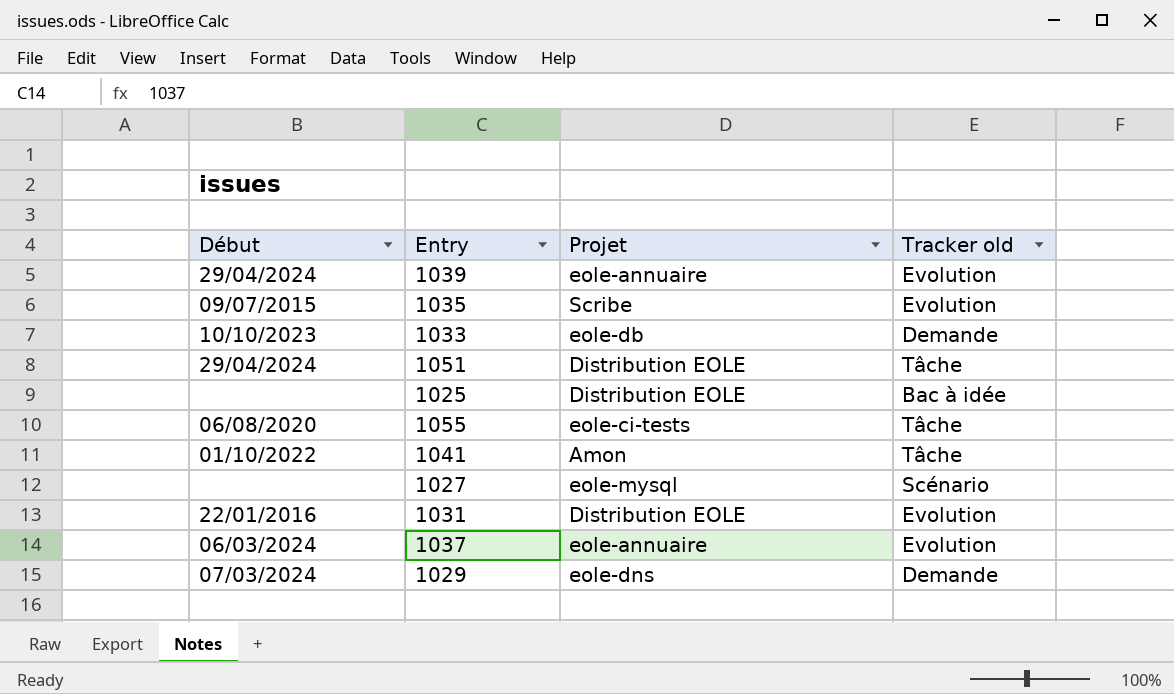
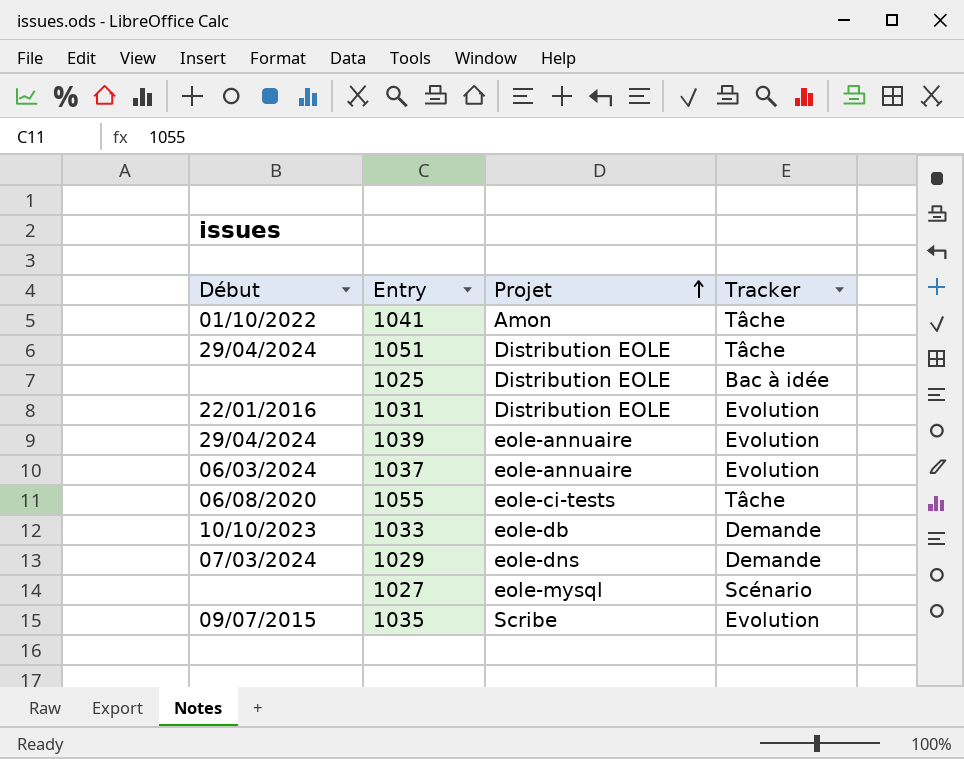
row order: none -> Projet ascending
column name: Tracker old -> Tracker

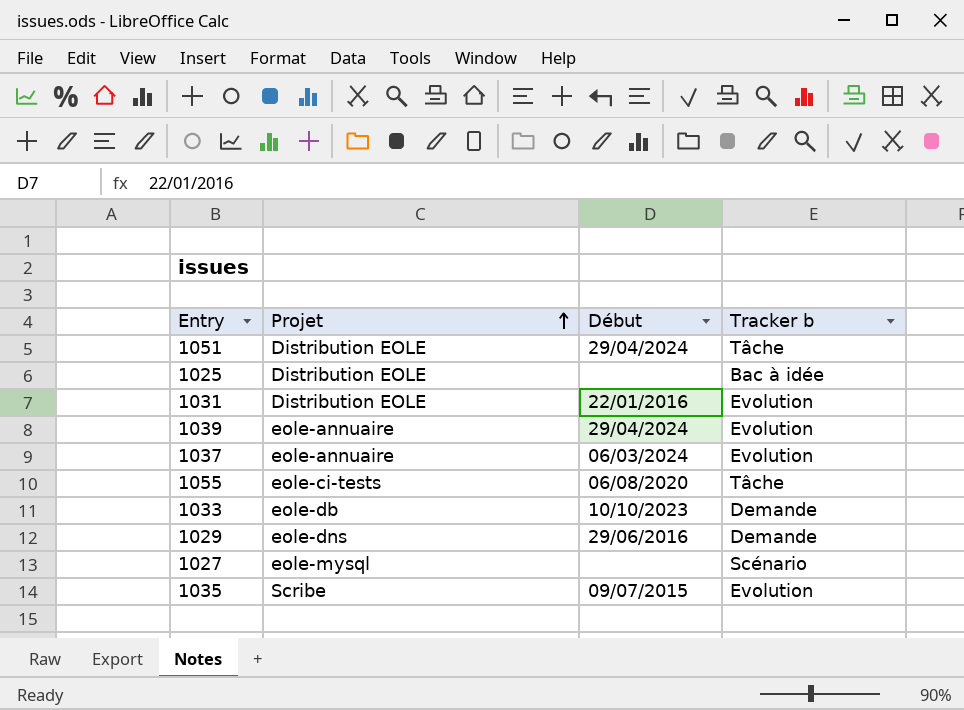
column Début | position: 1 -> 3
column name: Tracker -> Tracker b
row 1041: 01/10/2022 | Amon | Tâche -> none
1029 | Début: 07/03/2024 -> 29/06/2016

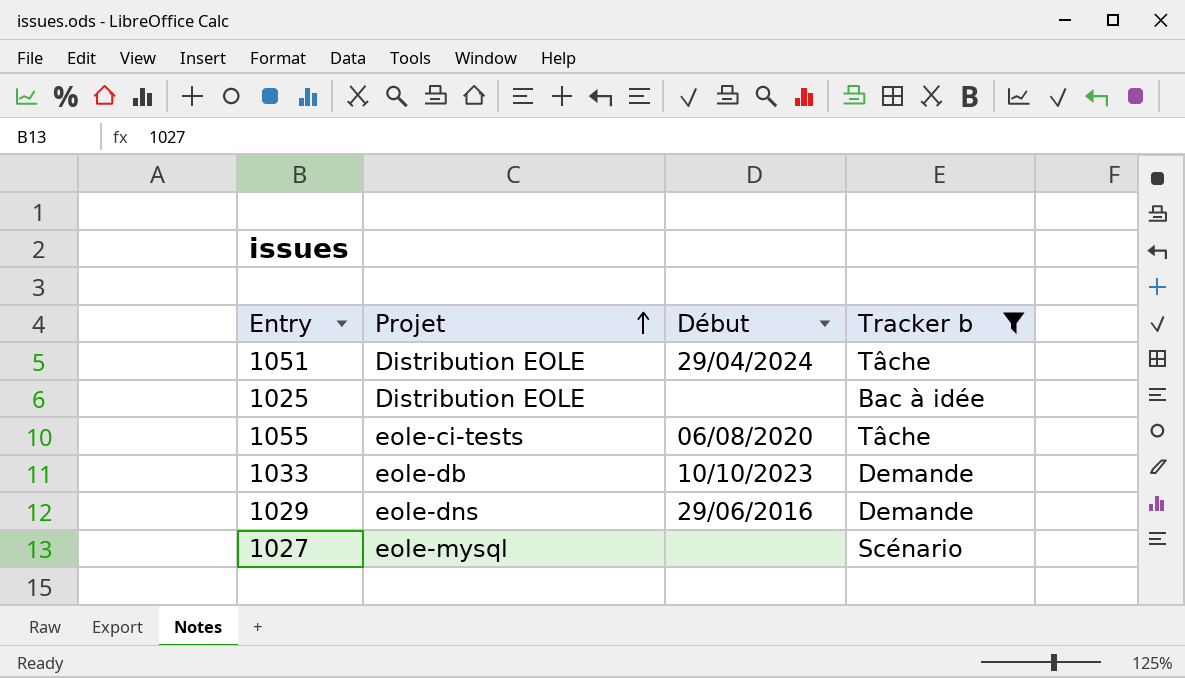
filter: none -> Tracker b != Evolution

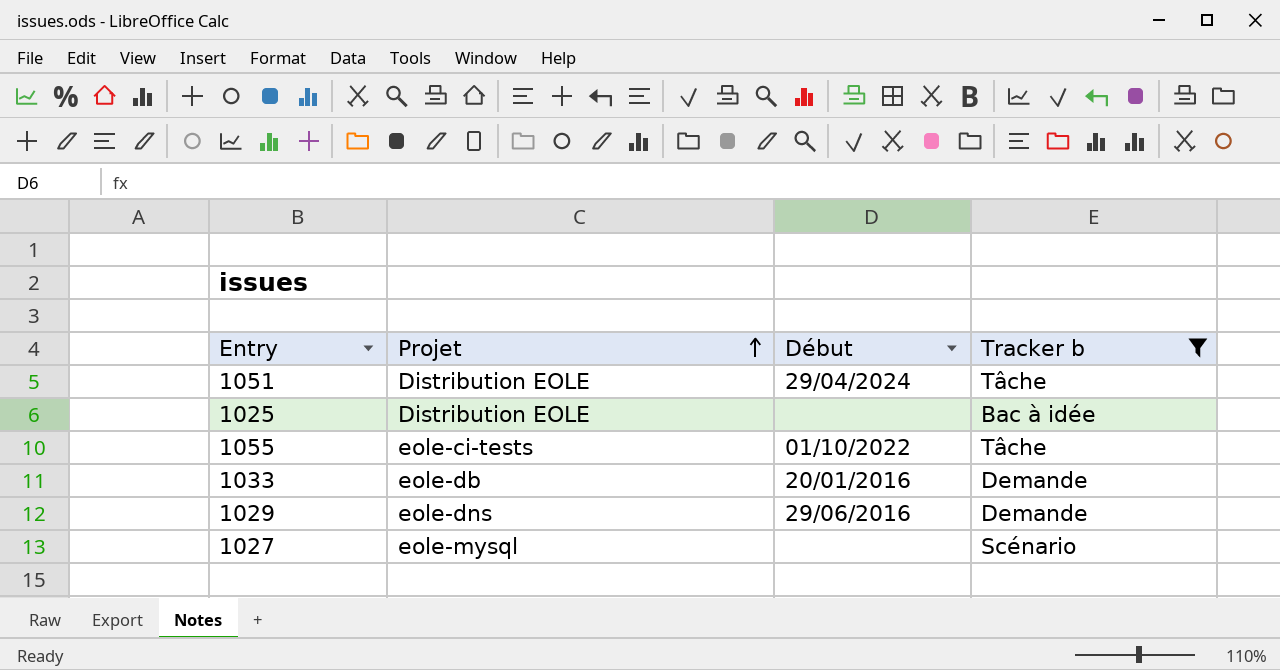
1055 | Début: 06/08/2020 -> 01/10/2022
1033 | Début: 10/10/2023 -> 20/01/2016

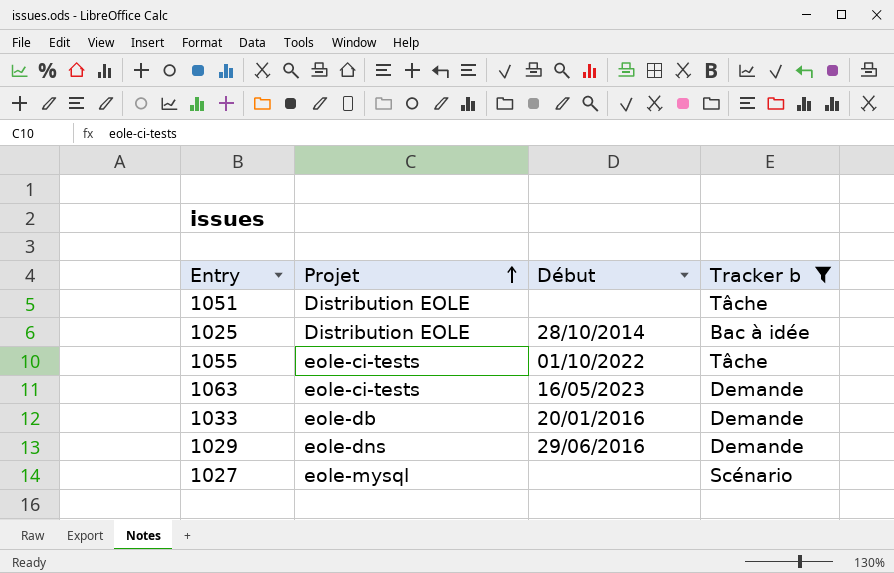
1051 | Début: 29/04/2024 -> none
1025 | Début: none -> 28/10/2014
row 1063: none -> eole-ci-tests | 16/05/2023 | Demande

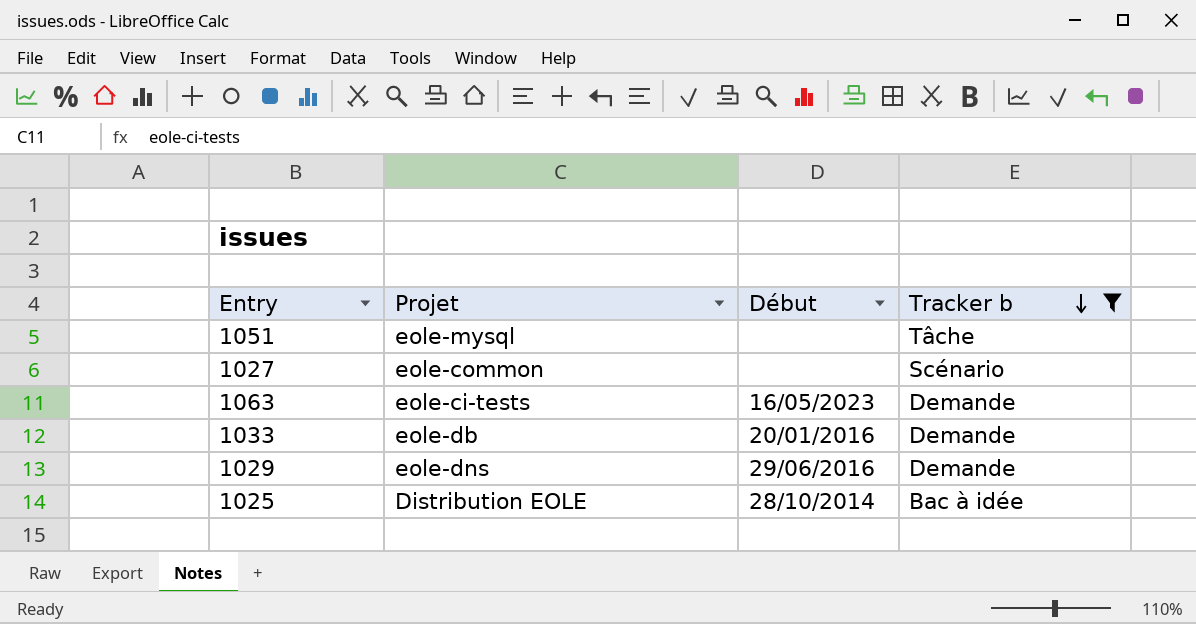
row order: Projet ascending -> Tracker b descending
row 1055: eole-ci-tests | 01/10/2022 | Tâche -> none
1051 | Projet: Distribution EOLE -> eole-mysql
1027 | Projet: eole-mysql -> eole-common

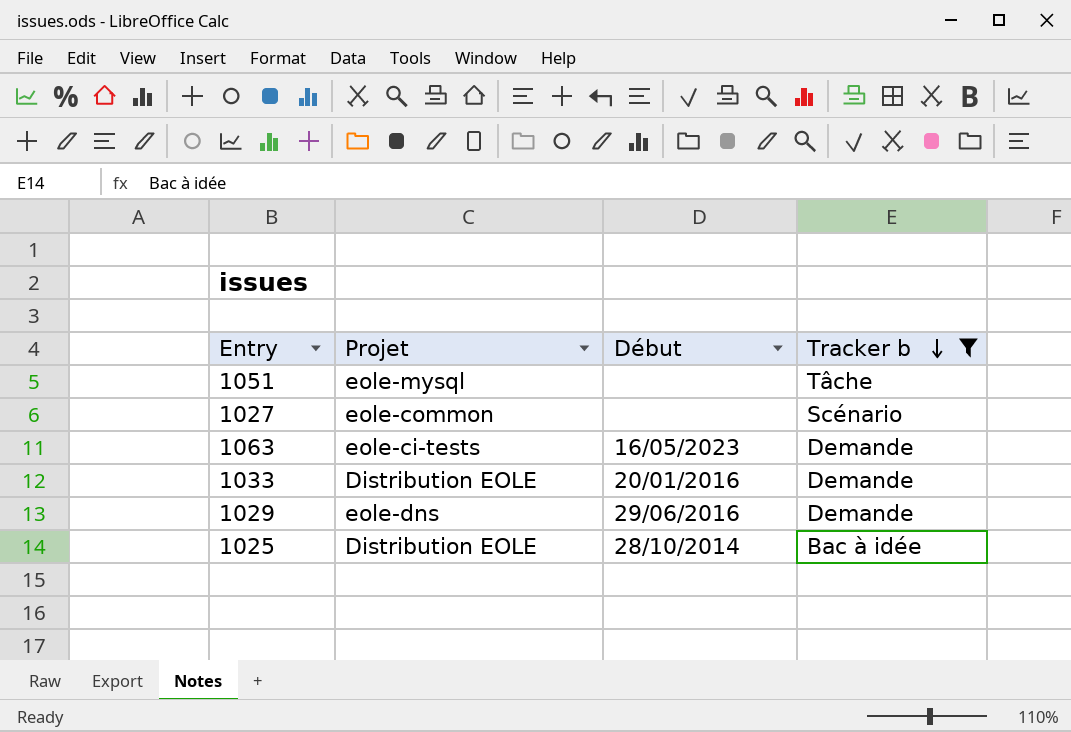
1033 | Projet: eole-db -> Distribution EOLE

